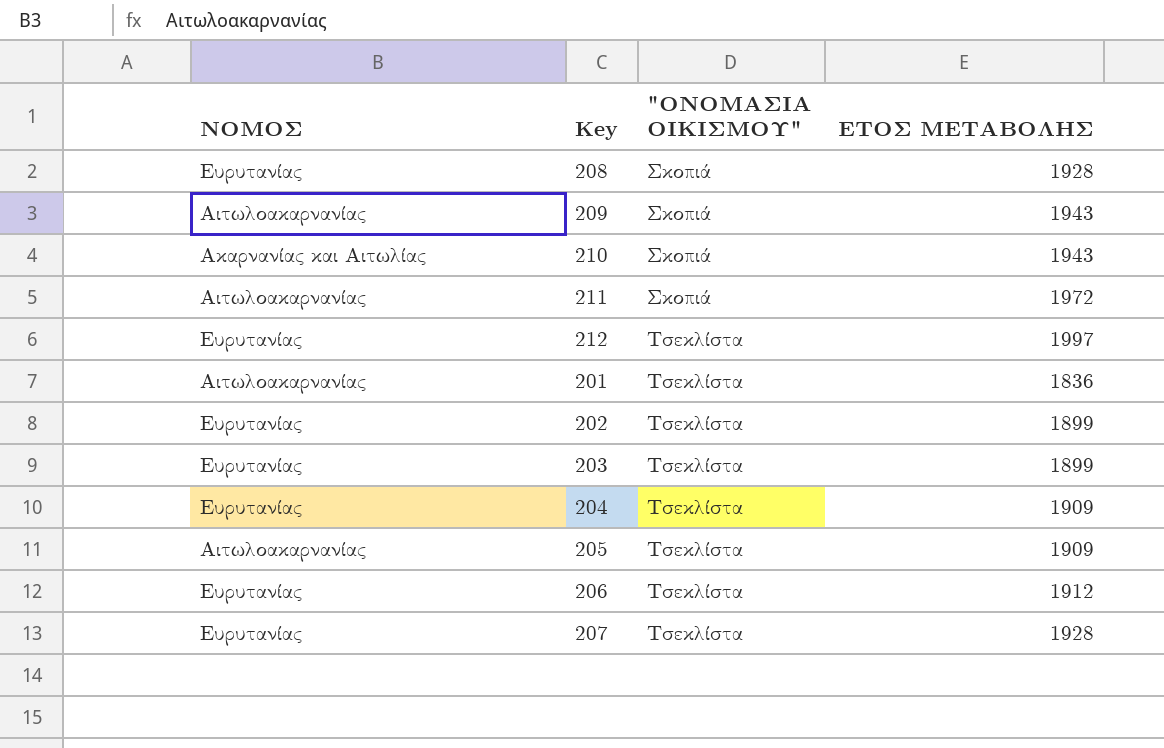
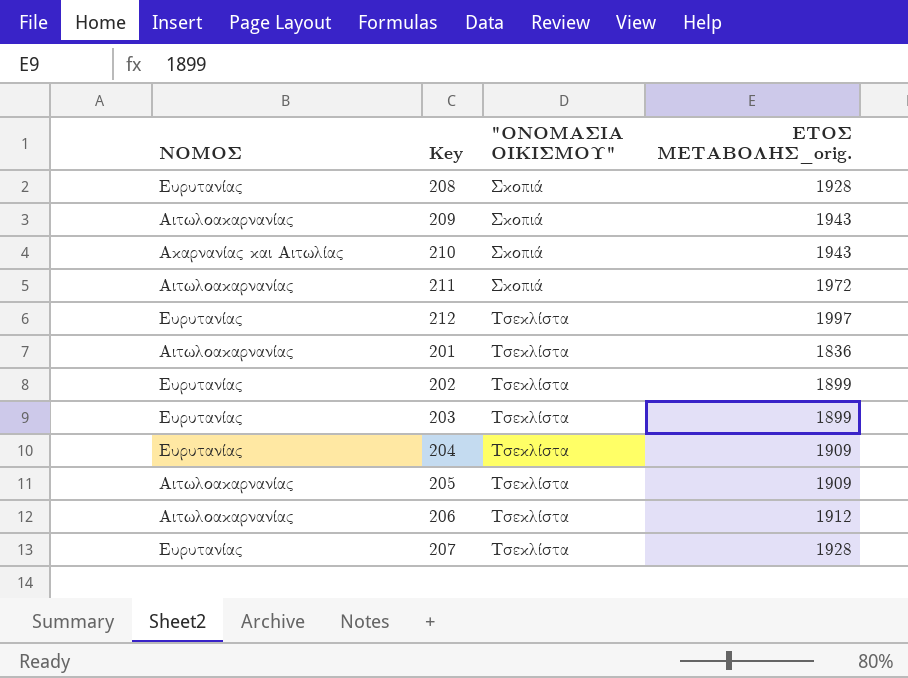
column name: ΕΤΟΣ ΜΕΤΑΒΟΛΗΣ -> ΕΤΟΣ ΜΕΤΑΒΟΛΗΣ_orig.
206 | ΝΟΜΟΣ: Ευρυτανίας -> Αιτωλοακαρνανίας

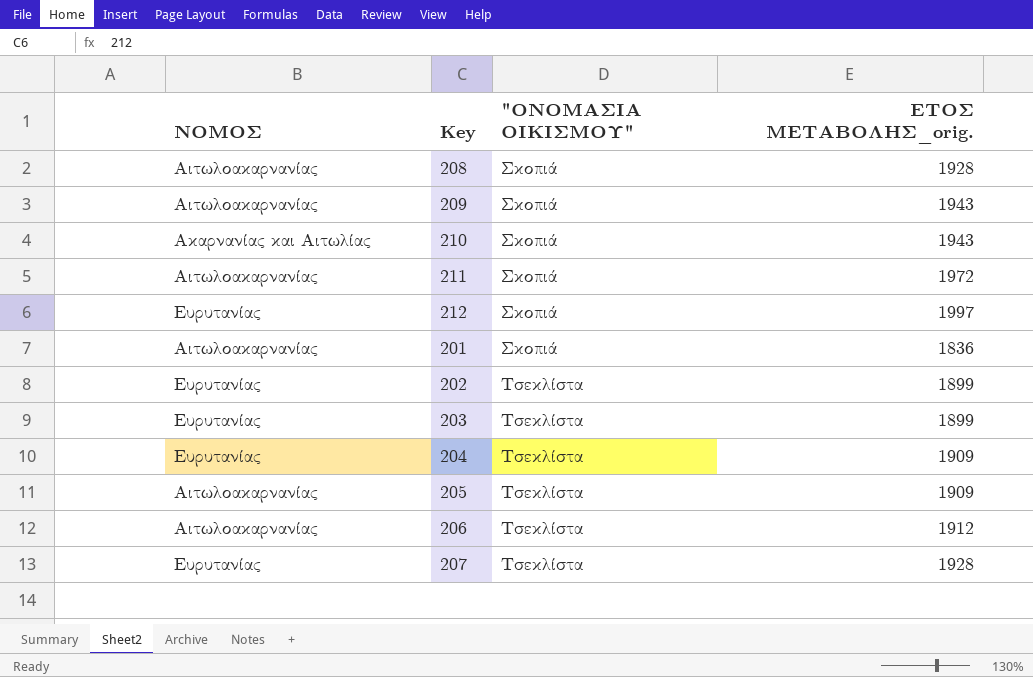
208 | ΝΟΜΟΣ: Ευρυτανίας -> Αιτωλοακαρνανίας
212 | "ΟΝΟΜΑΣΙΑ ΟΙΚΙΣΜΟΥ": Τσεκλίστα -> Σκοπιά
201 | "ΟΝΟΜΑΣΙΑ ΟΙΚΙΣΜΟΥ": Τσεκλίστα -> Σκοπιά

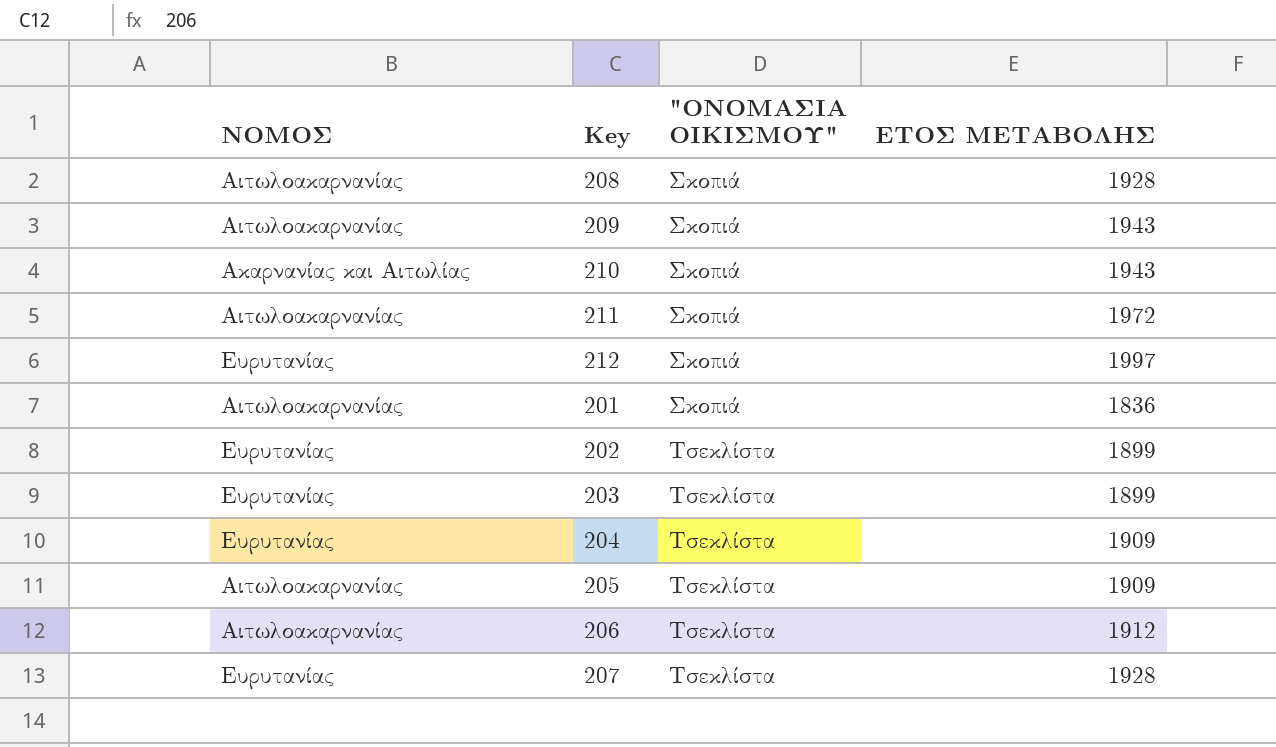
column name: ΕΤΟΣ ΜΕΤΑΒΟΛΗΣ_orig. -> ΕΤΟΣ ΜΕΤΑΒΟΛΗΣ

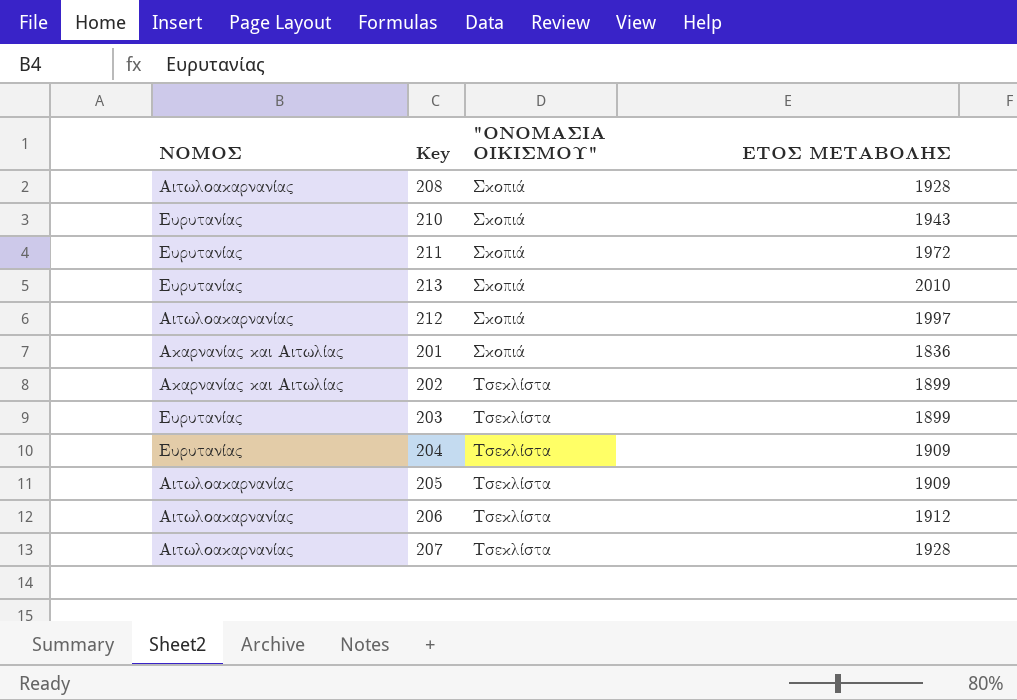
row 209: Αιτωλοακαρνανίας | Σκοπιά | 1943 -> none
210 | ΝΟΜΟΣ: Ακαρνανίας και Αιτωλίας -> Ευρυτανίας
211 | ΝΟΜΟΣ: Αιτωλοακαρνανίας -> Ευρυτανίας
row 213: none -> Ευρυτανίας | Σκοπιά | 2010
212 | ΝΟΜΟΣ: Ευρυτανίας -> Αιτωλοακαρνανίας
201 | ΝΟΜΟΣ: Αιτωλοακαρνανίας -> Ακαρνανίας και Αιτωλίας
202 | ΝΟΜΟΣ: Ευρυτανίας -> Ακαρνανίας και Αιτωλίας
207 | ΝΟΜΟΣ: Ευρυτανίας -> Αιτωλοακαρνανίας

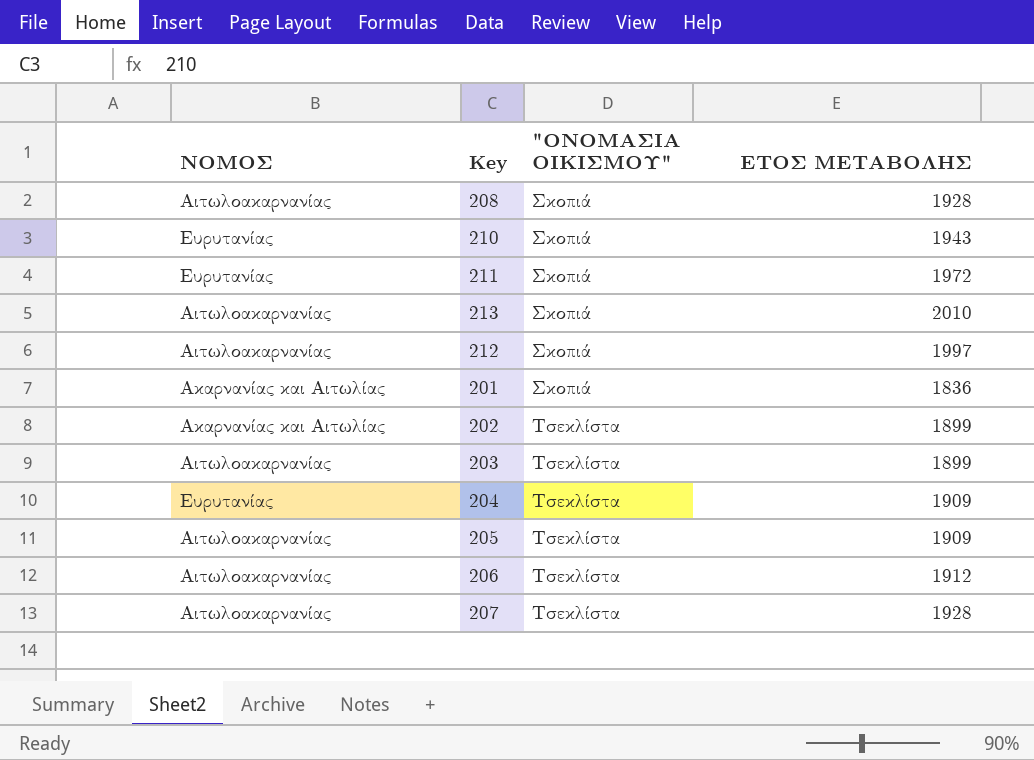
213 | ΝΟΜΟΣ: Ευρυτανίας -> Αιτωλοακαρνανίας
203 | ΝΟΜΟΣ: Ευρυτανίας -> Αιτωλοακαρνανίας

